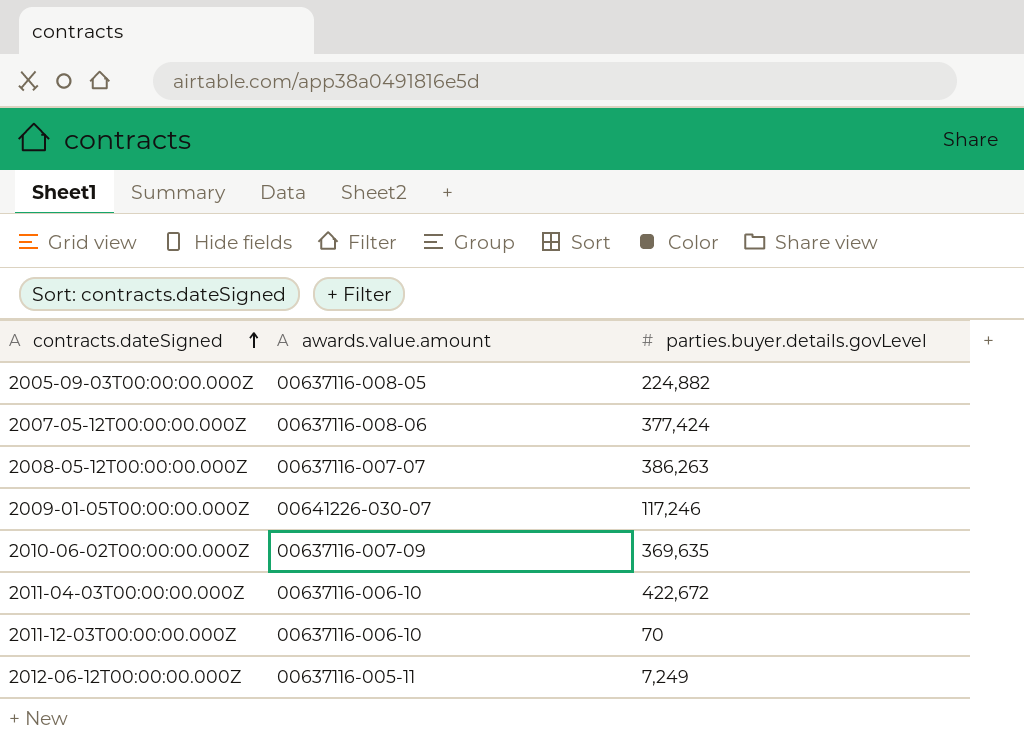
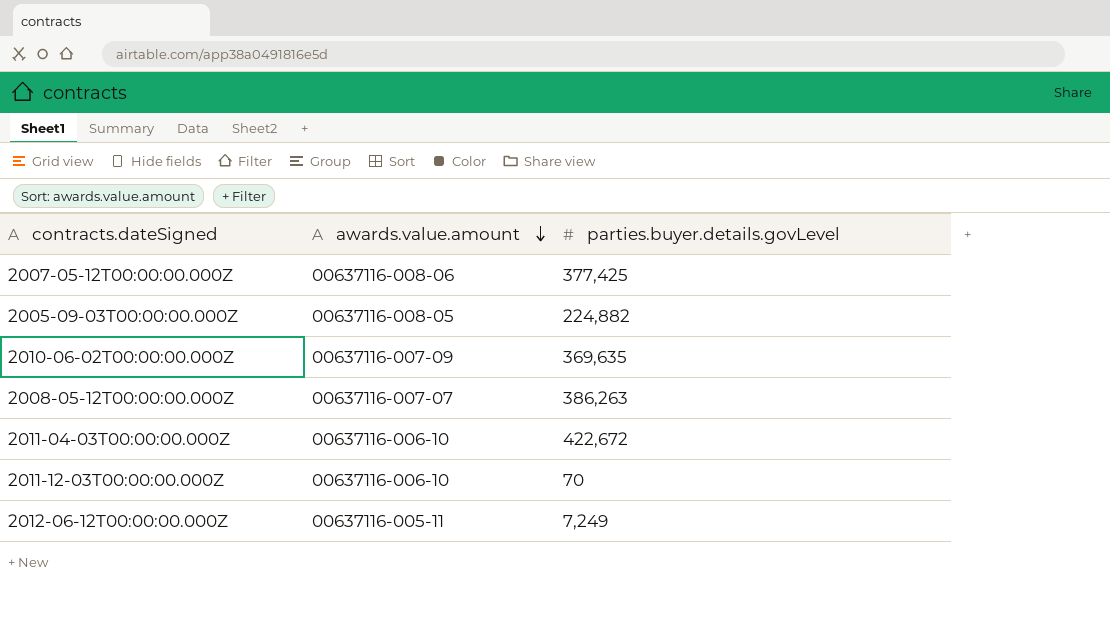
row order: contracts.dateSigned ascending -> awards.value.amount descending
row 2009-01-05T00:00:00.000Z: 00641226-030-07 | 117,246 -> none
2007-05-12T00:00:00.000Z | parties.buyer.details.govLevel: 377,424 -> 377,425

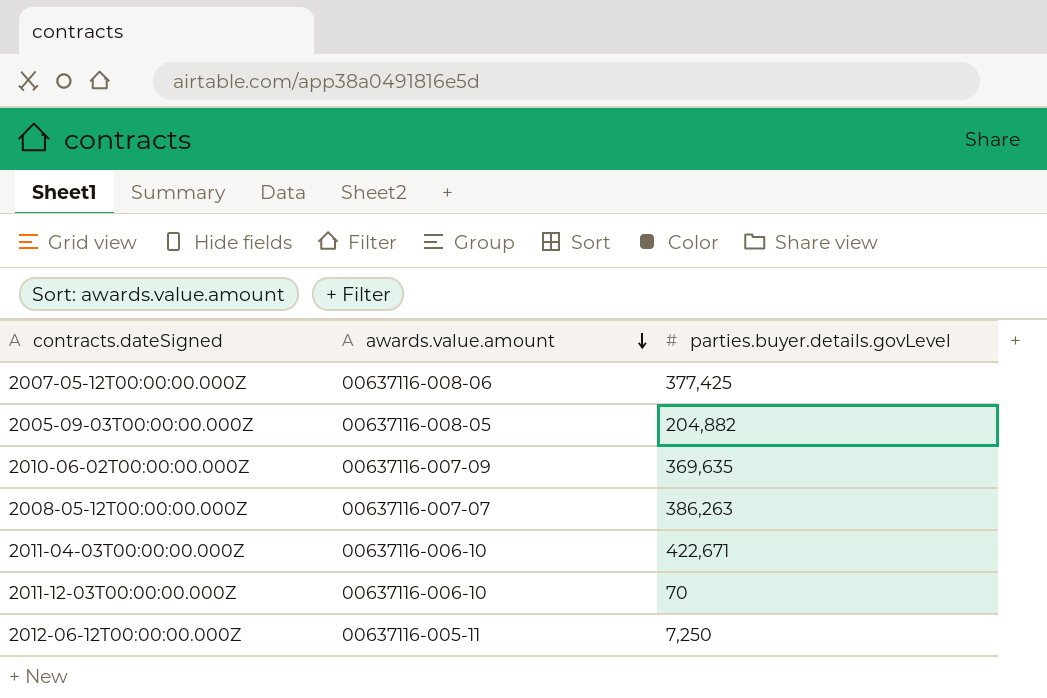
2005-09-03T00:00:00.000Z | parties.buyer.details.govLevel: 224,882 -> 204,882
2011-04-03T00:00:00.000Z | parties.buyer.details.govLevel: 422,672 -> 422,671
2012-06-12T00:00:00.000Z | parties.buyer.details.govLevel: 7,249 -> 7,250

